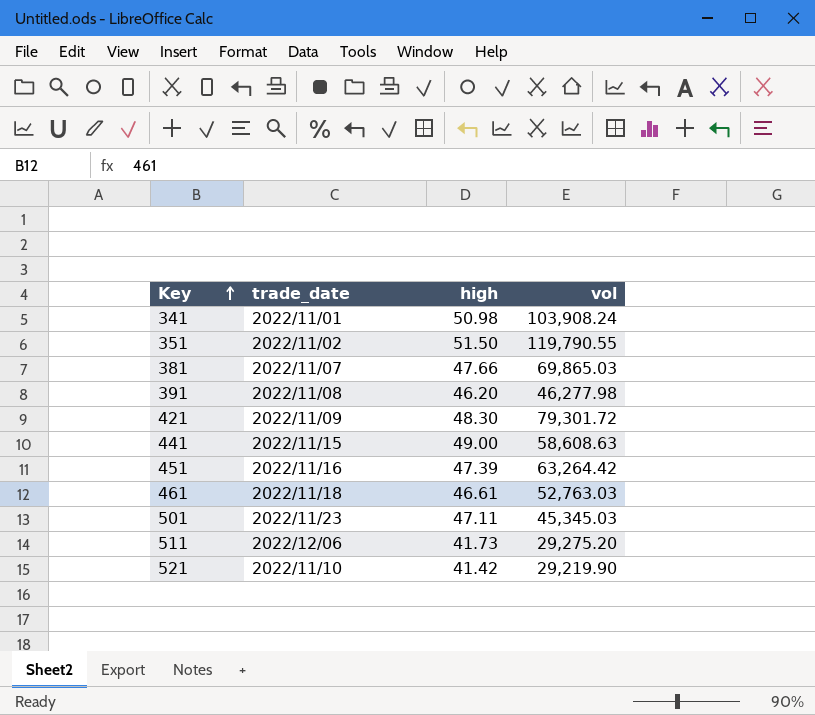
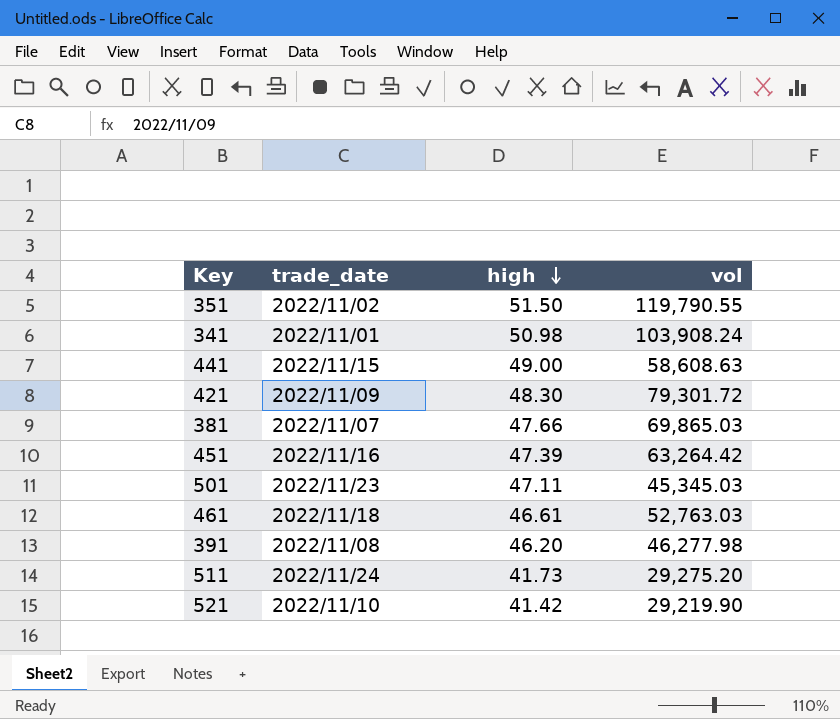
row order: Key ascending -> high descending
511 | trade_date: 2022/12/06 -> 2022/11/24

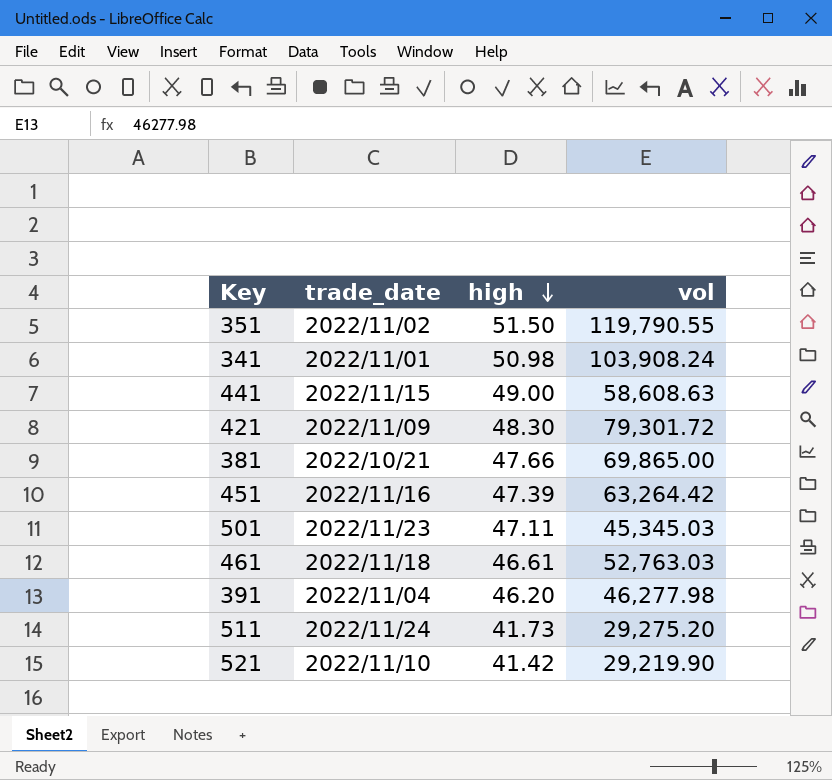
381 | trade_date: 2022/11/07 -> 2022/10/21
381 | vol: 69,865.03 -> 69,865.00
391 | trade_date: 2022/11/08 -> 2022/11/04

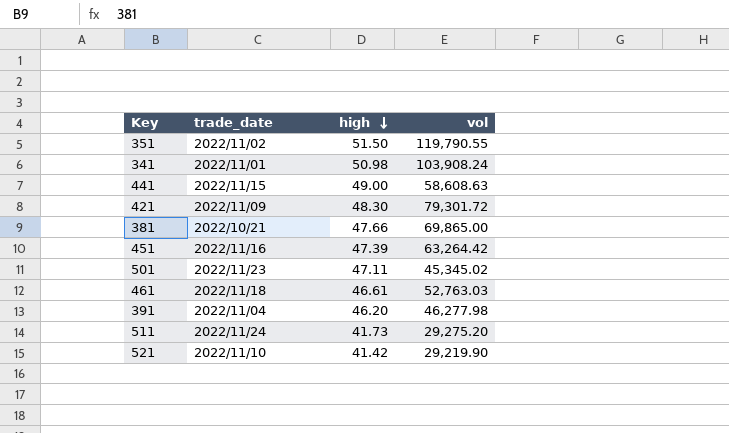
501 | vol: 45,345.03 -> 45,345.02

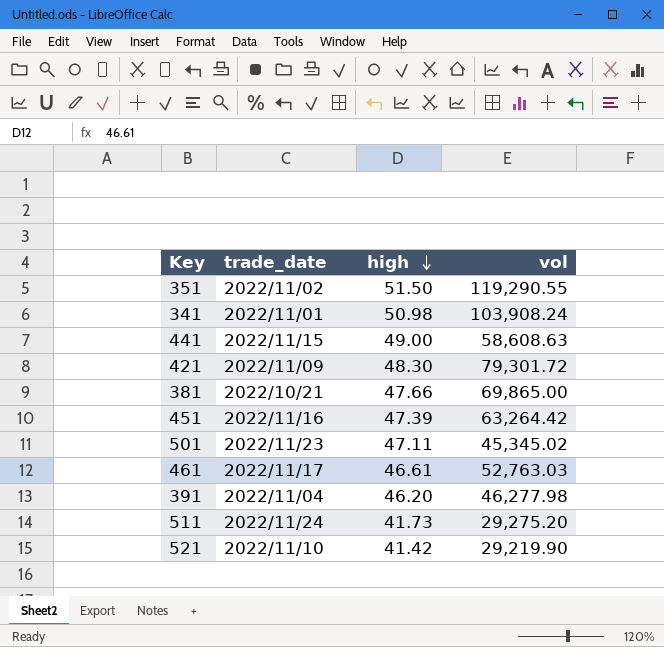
351 | vol: 119,790.55 -> 119,290.55
461 | trade_date: 2022/11/18 -> 2022/11/17

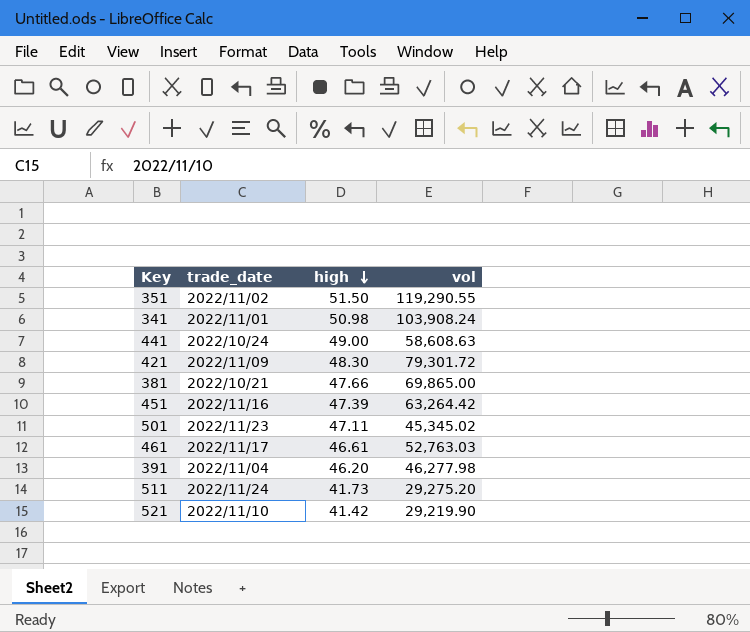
441 | trade_date: 2022/11/15 -> 2022/10/24

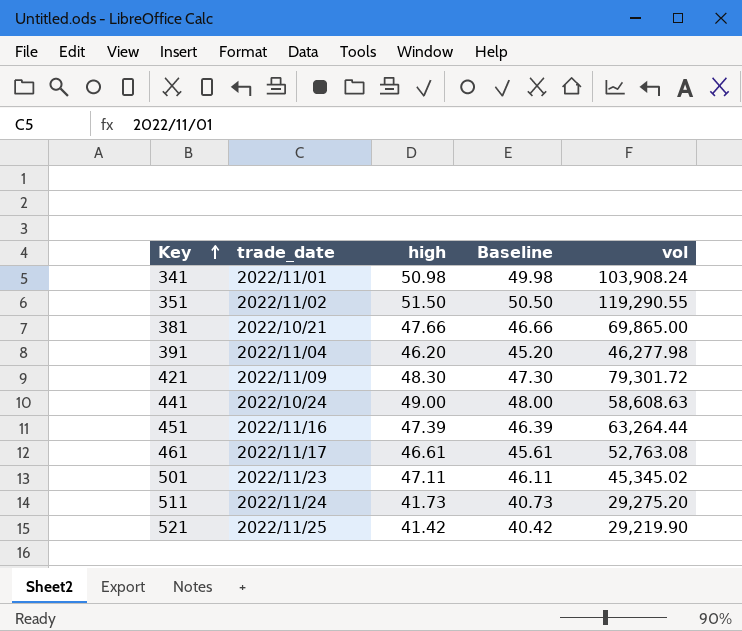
row order: high descending -> Key ascending
column Baseline | formula: none -> [high] - 1
451 | vol: 63,264.42 -> 63,264.44
461 | vol: 52,763.03 -> 52,763.08
521 | trade_date: 2022/11/10 -> 2022/11/25

